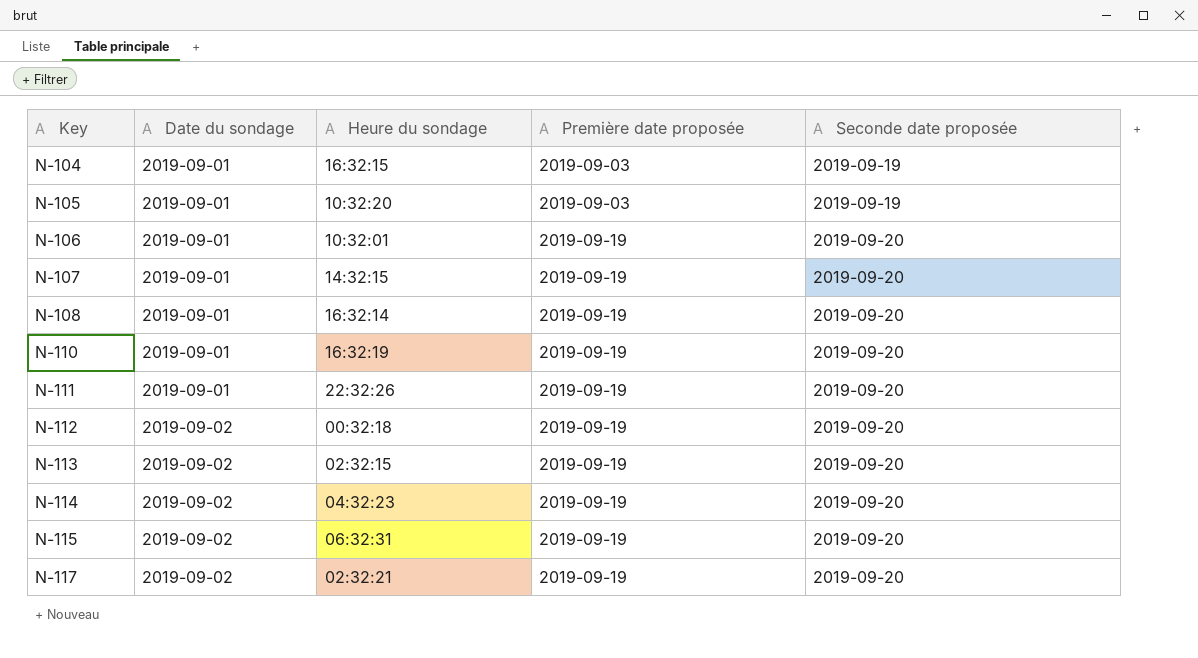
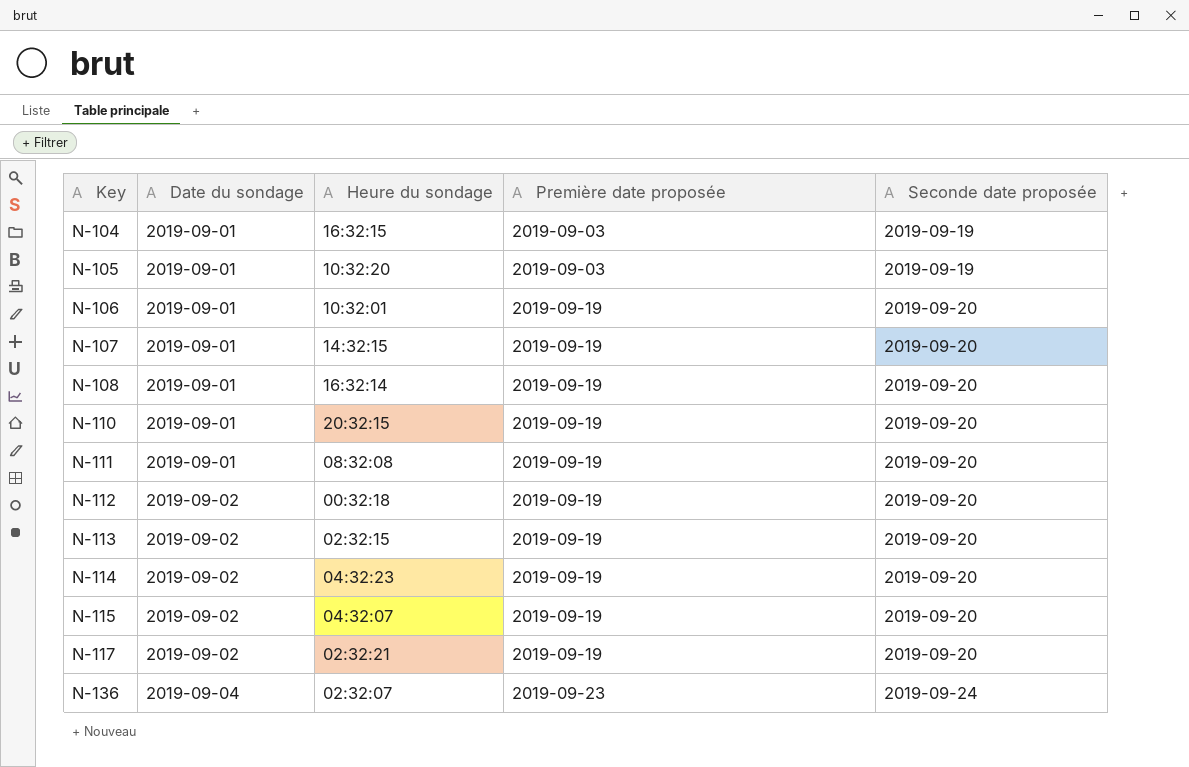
N-110 | Heure du sondage: 16:32:19 -> 20:32:15
N-111 | Heure du sondage: 22:32:26 -> 08:32:08
N-115 | Heure du sondage: 06:32:31 -> 04:32:07
row N-136: none -> 2019-09-04 | 02:32:07 | 2019-09-23 | 2019-09-24

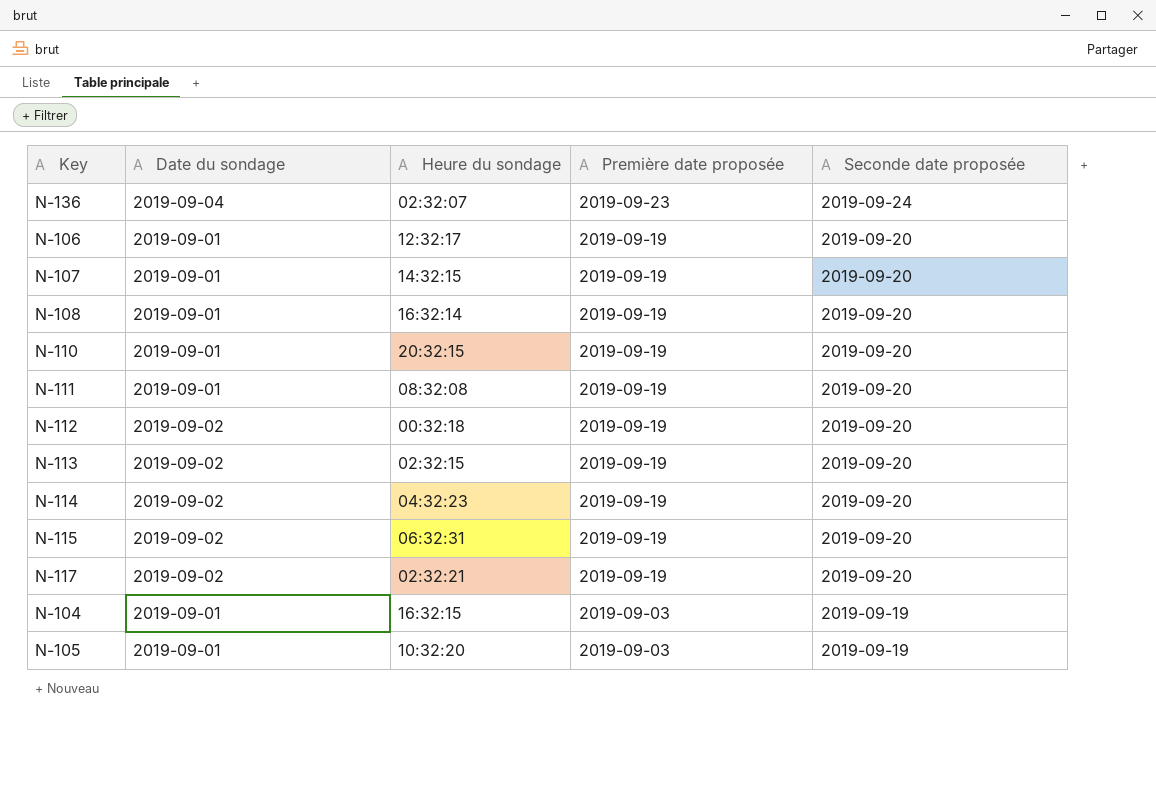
row order: Key ascending -> Première date proposée descending
N-106 | Heure du sondage: 10:32:01 -> 12:32:17
N-115 | Heure du sondage: 04:32:07 -> 06:32:31

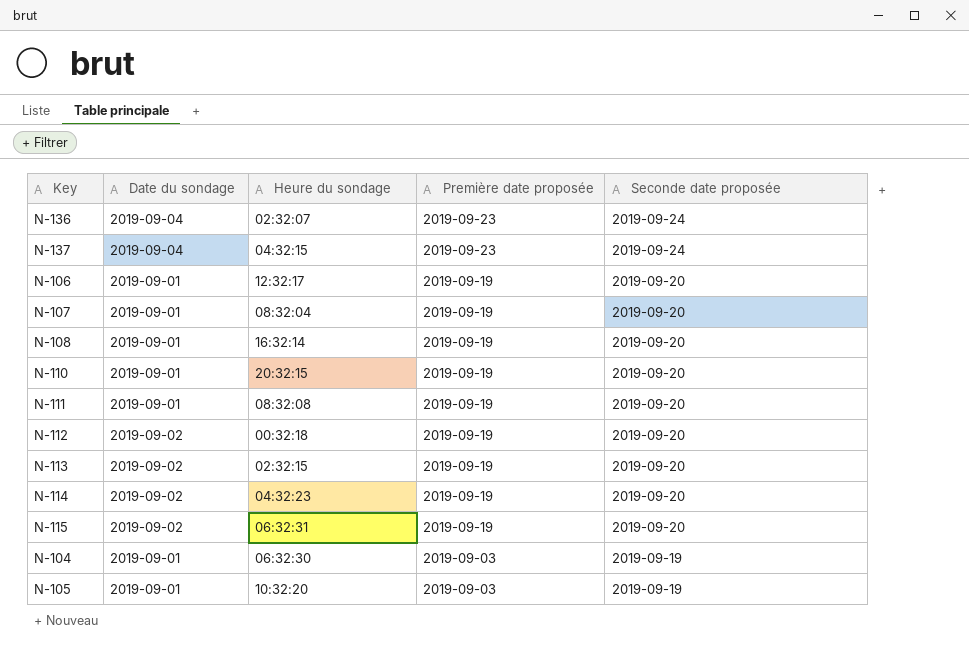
row N-117: 2019-09-02 | 02:32:21 | 2019-09-19 | 2019-09-20 -> none
row N-137: none -> 2019-09-04 | 04:32:15 | 2019-09-23 | 2019-09-24
N-107 | Heure du sondage: 14:32:15 -> 08:32:04
N-104 | Heure du sondage: 16:32:15 -> 06:32:30

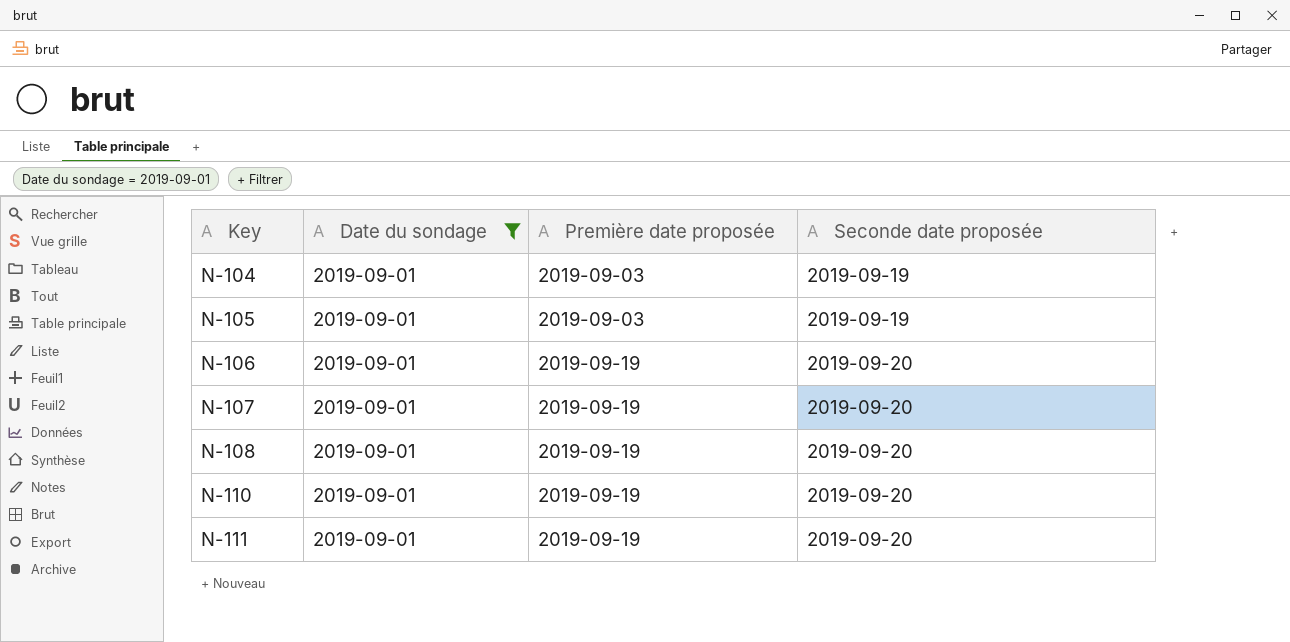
filter: none -> Date du sondage = 2019-09-01
row order: Première date proposée descending -> Key ascending
column Heure du sondage | position: 3 -> none

